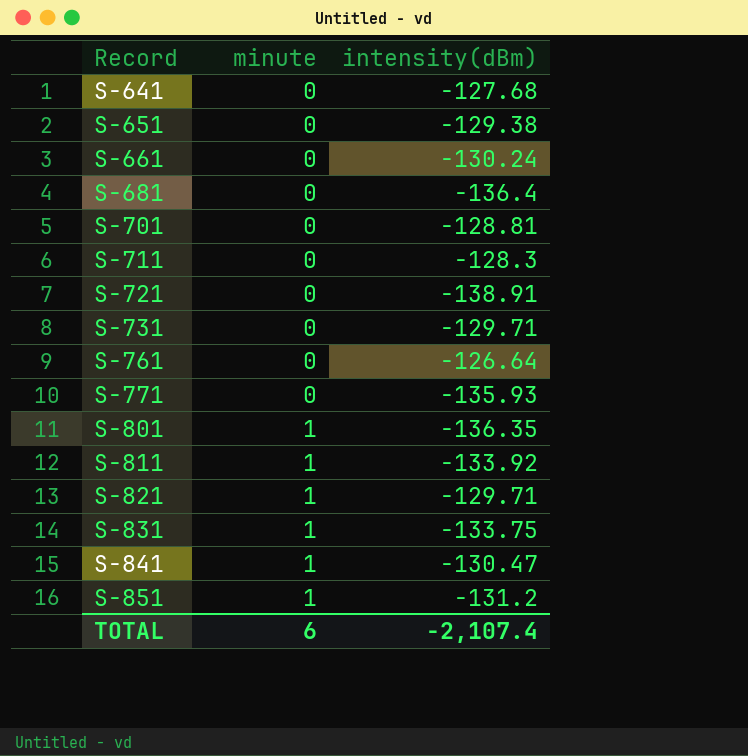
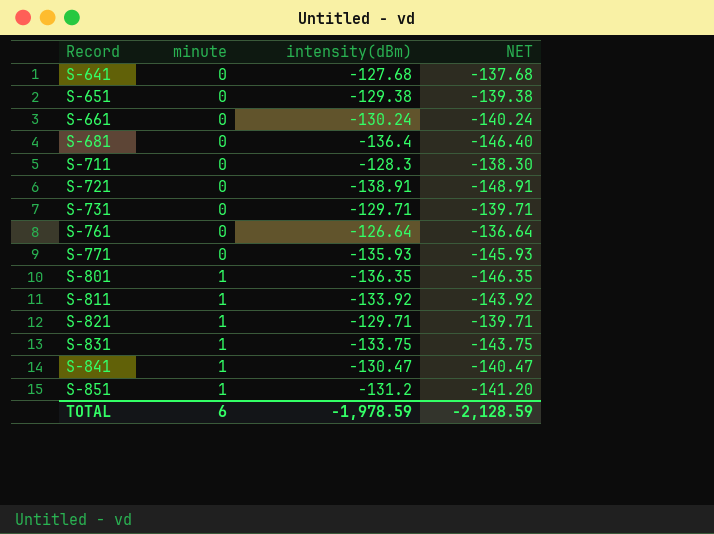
column NET | formula: none -> [intensity(dBm)] - 10
row S-701: 0 | -128.81 -> none
TOTAL | intensity(dBm): -2,107.4 -> -1,978.59

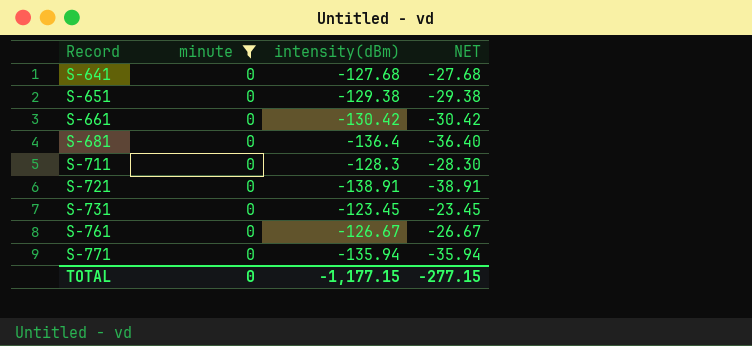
filter: none -> minute = 0
column NET | formula: [intensity(dBm)] - 10 -> [intensity(dBm)] + 100
S-661 | intensity(dBm): -130.24 -> -130.42
S-731 | intensity(dBm): -129.71 -> -123.45
S-761 | intensity(dBm): -126.64 -> -126.67
S-771 | intensity(dBm): -135.93 -> -135.94
TOTAL | minute: 6 -> 0
TOTAL | intensity(dBm): -1,978.59 -> -1,177.15
TOTAL | NET: -2,128.59 -> -277.15

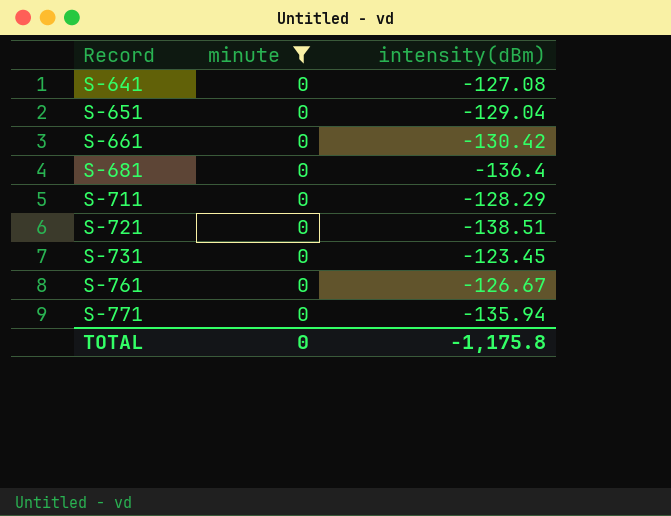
column NET | formula: [intensity(dBm)] + 100 -> none
S-641 | intensity(dBm): -127.68 -> -127.08
S-651 | intensity(dBm): -129.38 -> -129.04
S-711 | intensity(dBm): -128.3 -> -128.29
S-721 | intensity(dBm): -138.91 -> -138.51
TOTAL | intensity(dBm): -1,177.15 -> -1,175.8

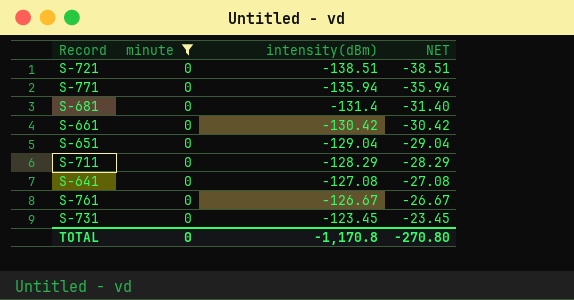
row order: Record ascending -> intensity(dBm) ascending
column NET | formula: none -> [intensity(dBm)] + 100
S-681 | intensity(dBm): -136.4 -> -131.4
TOTAL | intensity(dBm): -1,175.8 -> -1,170.8

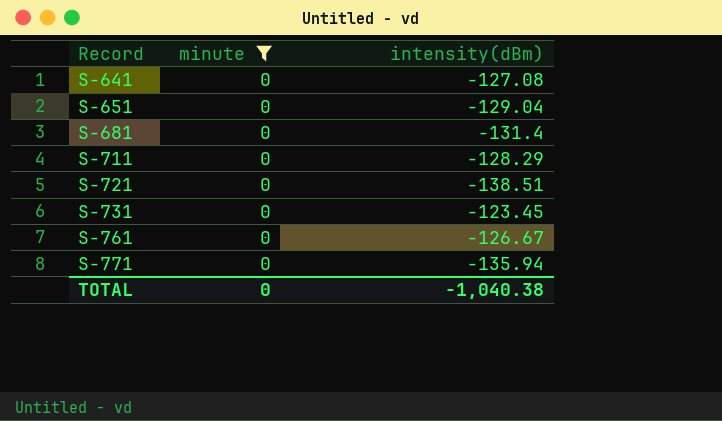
row order: intensity(dBm) ascending -> Record ascending
column NET | formula: [intensity(dBm)] + 100 -> none
row S-661: 0 | -130.42 | -30.42 -> none
TOTAL | intensity(dBm): -1,170.8 -> -1,040.38

